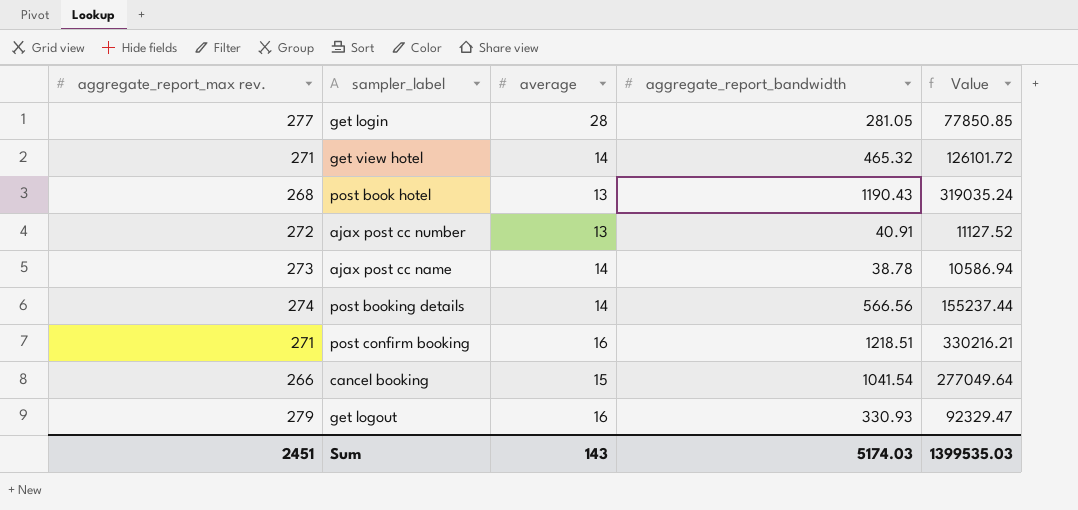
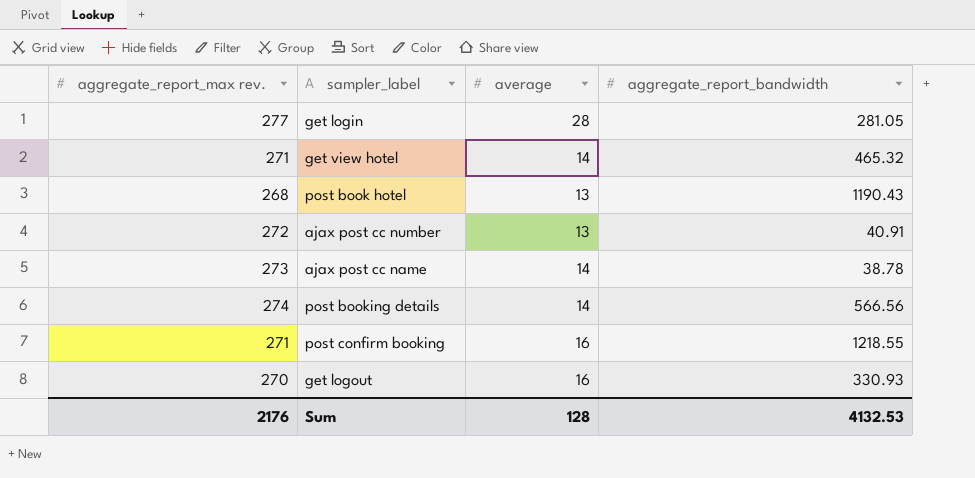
column Value | formula: [aggregate_report_max rev.] * [aggregate_report_bandwidth] -> none
row cancel booking: 266 | 15 | 1041.54 | 277049.64 -> none
post confirm booking | aggregate_report_bandwidth: 1218.51 -> 1218.55
get logout | aggregate_report_max rev.: 279 -> 270
Sum | aggregate_report_max rev.: 2451 -> 2176
Sum | average: 143 -> 128
Sum | aggregate_report_bandwidth: 5174.03 -> 4132.53

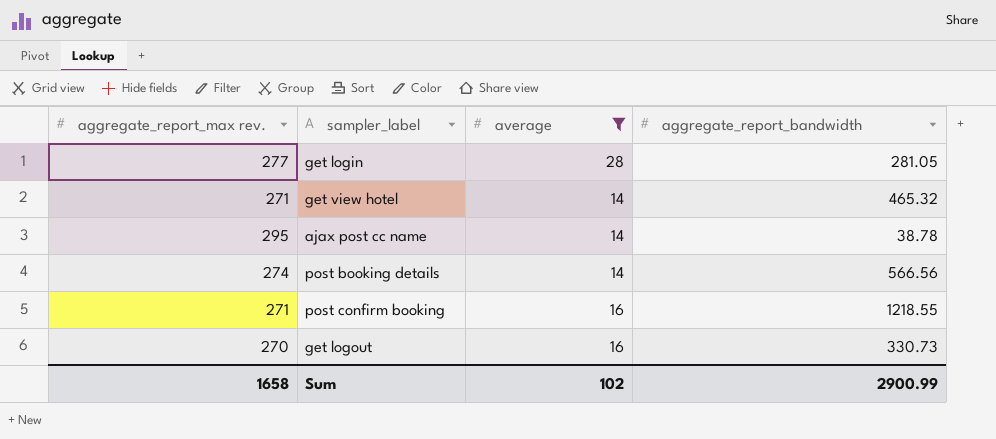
filter: none -> average != 13
ajax post cc name | aggregate_report_max rev.: 273 -> 295
get logout | aggregate_report_bandwidth: 330.93 -> 330.73
Sum | aggregate_report_max rev.: 2176 -> 1658
Sum | average: 128 -> 102
Sum | aggregate_report_bandwidth: 4132.53 -> 2900.99

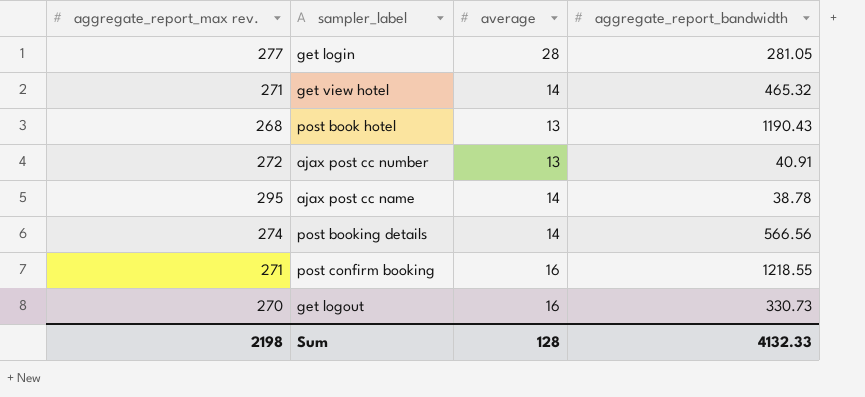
filter: average != 13 -> none
Sum | aggregate_report_max rev.: 1658 -> 2198
Sum | average: 102 -> 128
Sum | aggregate_report_bandwidth: 2900.99 -> 4132.33

